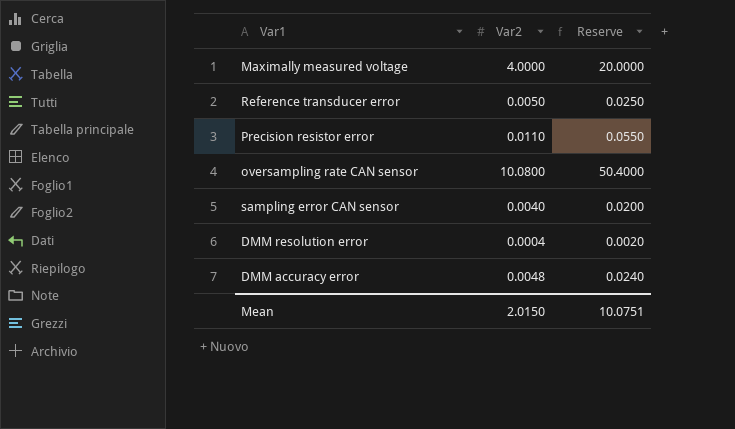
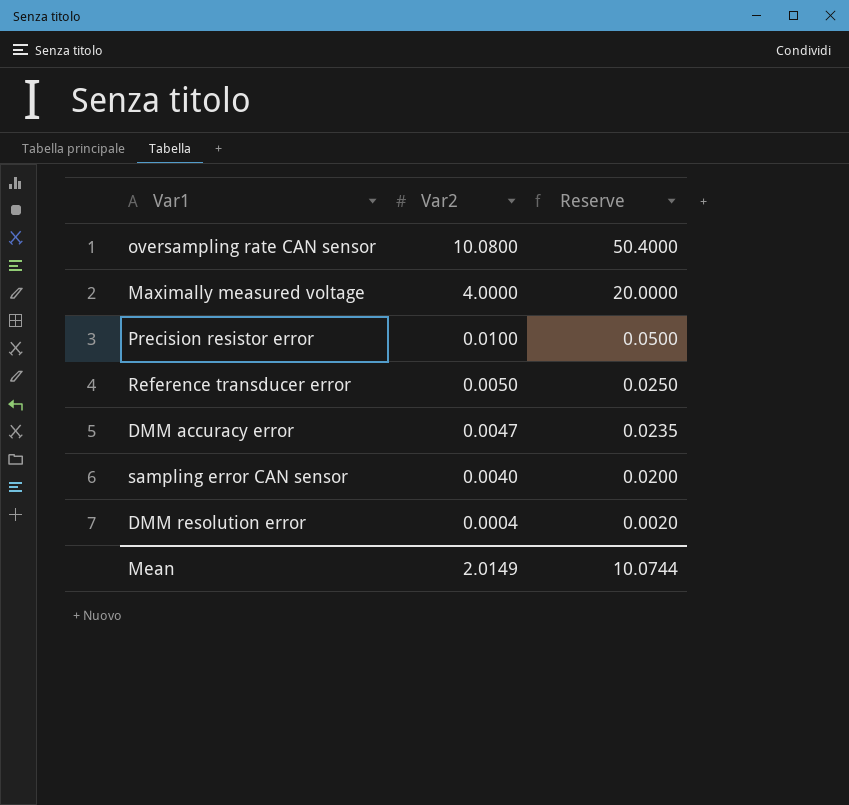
row order: none -> Var2 descending
Precision resistor error | Var2: 0.0110 -> 0.0100
Precision resistor error | Reserve: 0.0550 -> 0.0500
DMM accuracy error | Var2: 0.0048 -> 0.0047
DMM accuracy error | Reserve: 0.0240 -> 0.0235
Mean | Var2: 2.0150 -> 2.0149
Mean | Reserve: 10.0751 -> 10.0744

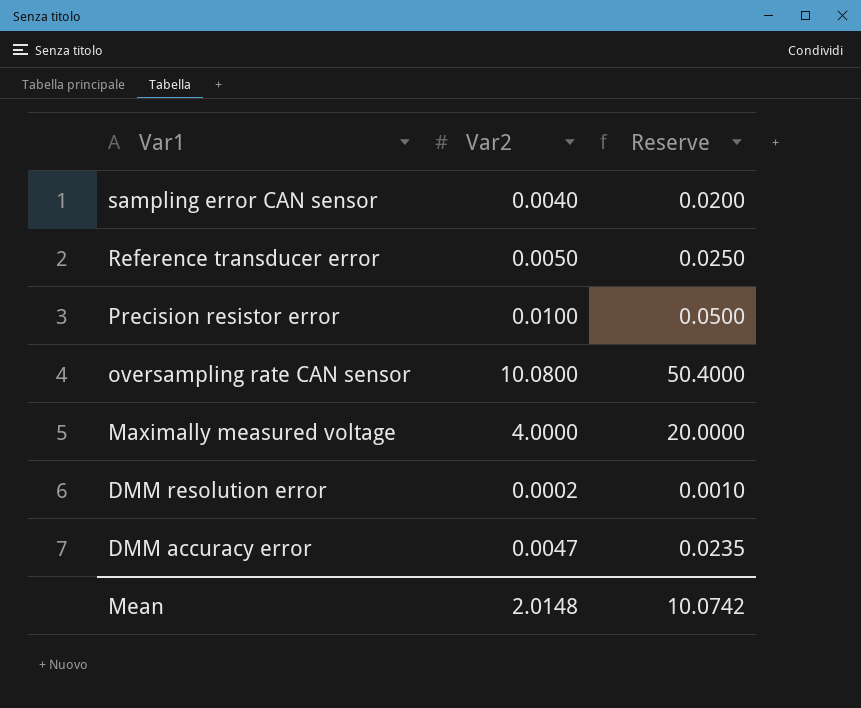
row order: Var2 descending -> Var1 descending
DMM resolution error | Var2: 0.0004 -> 0.0002
DMM resolution error | Reserve: 0.0020 -> 0.0010
Mean | Var2: 2.0149 -> 2.0148
Mean | Reserve: 10.0744 -> 10.0742

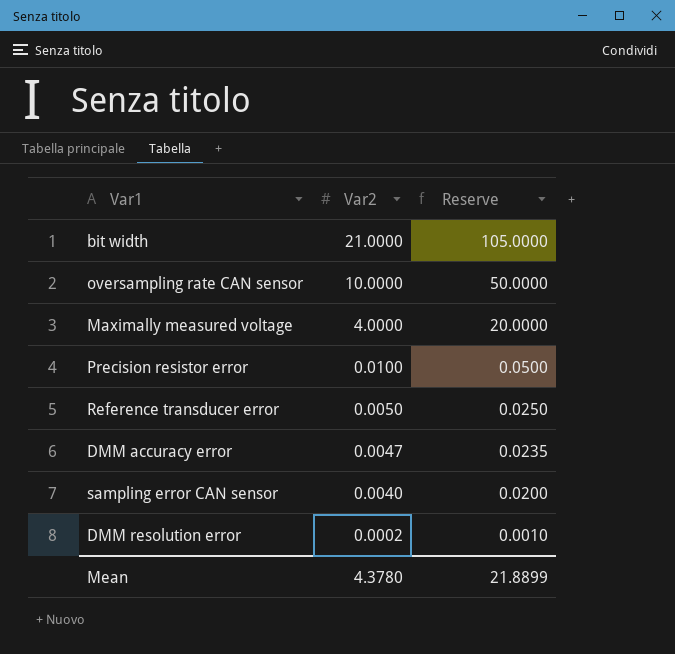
row order: Var1 descending -> Var2 descending
row bit width: none -> 21.0000 | 105.0000
oversampling rate CAN sensor | Var2: 10.0800 -> 10.0000
oversampling rate CAN sensor | Reserve: 50.4000 -> 50.0000
Mean | Var2: 2.0148 -> 4.3780
Mean | Reserve: 10.0742 -> 21.8899

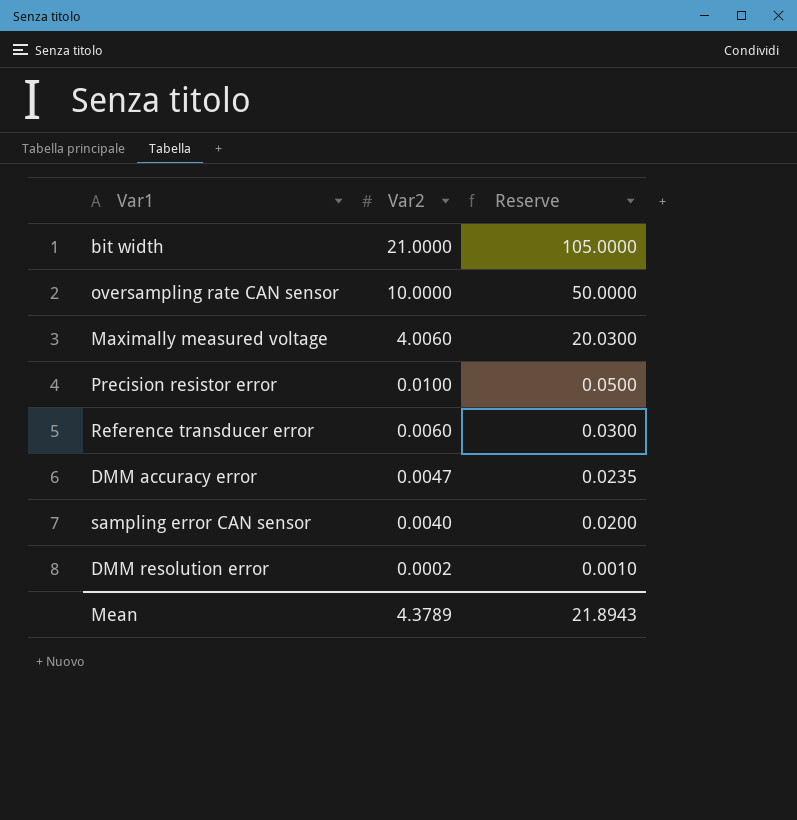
Maximally measured voltage | Var2: 4.0000 -> 4.0060
Maximally measured voltage | Reserve: 20.0000 -> 20.0300
Reference transducer error | Var2: 0.0050 -> 0.0060
Reference transducer error | Reserve: 0.0250 -> 0.0300
Mean | Var2: 4.3780 -> 4.3789
Mean | Reserve: 21.8899 -> 21.8943

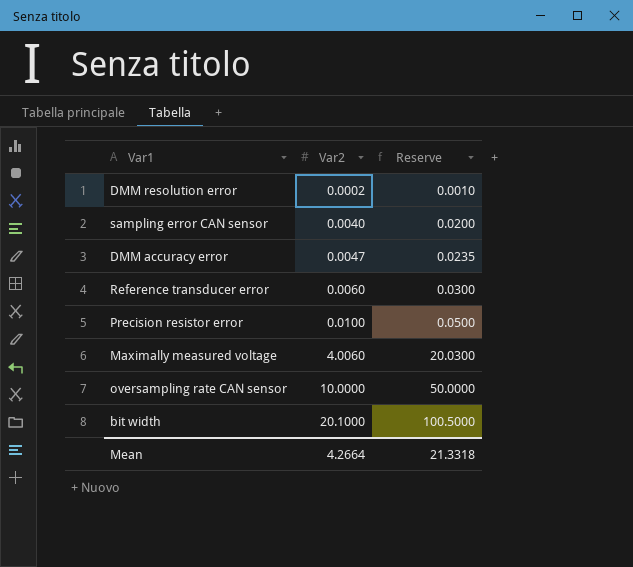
row order: Var2 descending -> Var2 ascending
bit width | Var2: 21.0000 -> 20.1000
bit width | Reserve: 105.0000 -> 100.5000
Mean | Var2: 4.3789 -> 4.2664
Mean | Reserve: 21.8943 -> 21.3318

